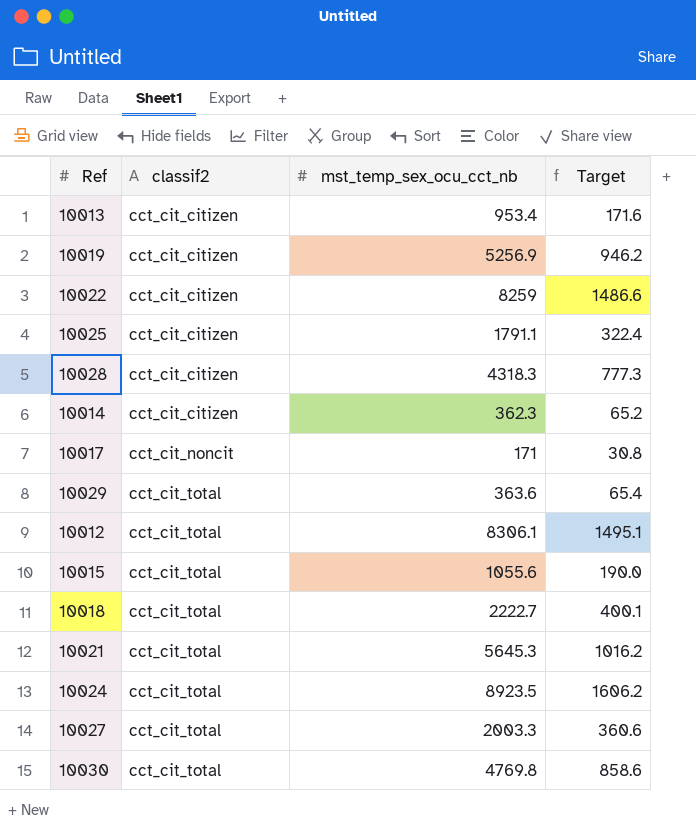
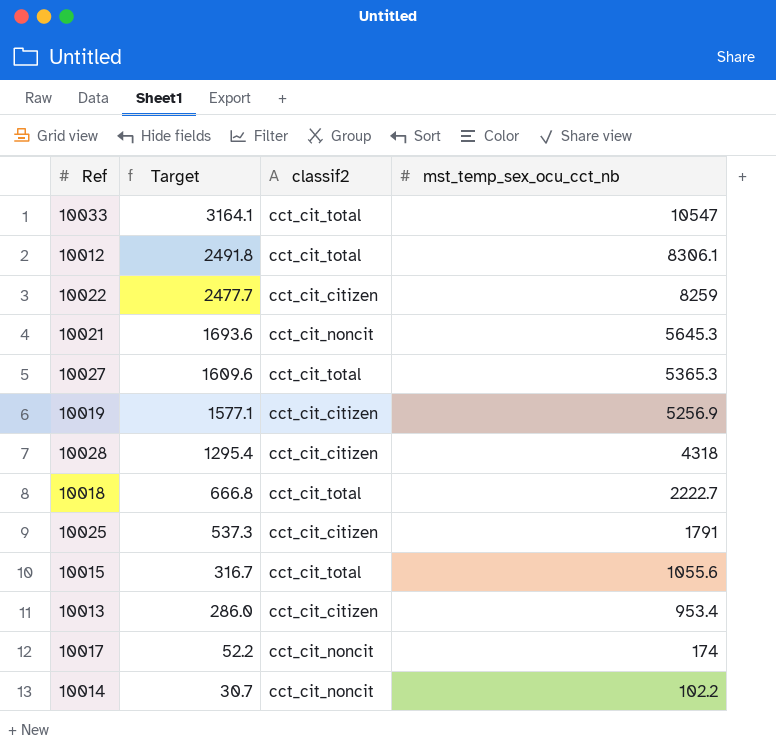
row order: classif2 ascending -> Target descending
column Target | formula: [mst_temp_sex_ocu_cct_nb] * 0.18 -> [mst_temp_sex_ocu_cct_nb] * 0.3
column Target | position: 4 -> 2
row 10029: cct_cit_total | 363.6 | 65.4 -> none
row 10024: cct_cit_total | 8923.5 | 1606.2 -> none
row 10030: cct_cit_total | 4769.8 | 858.6 -> none
row 10033: none -> 3164.1 | cct_cit_total | 10547
10021 | classif2: cct_cit_total -> cct_cit_noncit
10027 | mst_temp_sex_ocu_cct_nb: 2003.3 -> 5365.3
10028 | mst_temp_sex_ocu_cct_nb: 4318.3 -> 4318
10025 | mst_temp_sex_ocu_cct_nb: 1791.1 -> 1791
10017 | mst_temp_sex_ocu_cct_nb: 171 -> 174
10014 | classif2: cct_cit_citizen -> cct_cit_noncit
10014 | mst_temp_sex_ocu_cct_nb: 362.3 -> 102.2

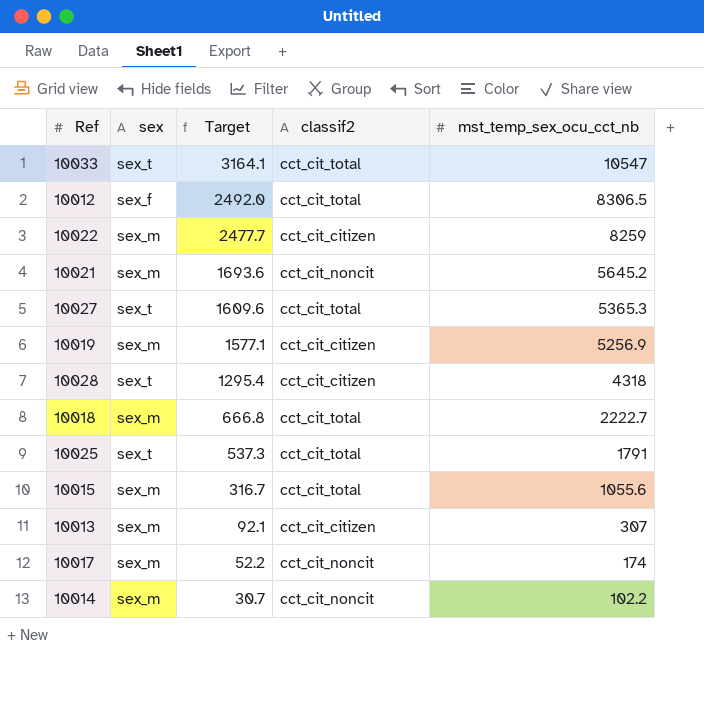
column sex | position: none -> 2
10012 | Target: 2491.8 -> 2492.0
10012 | mst_temp_sex_ocu_cct_nb: 8306.1 -> 8306.5
10021 | mst_temp_sex_ocu_cct_nb: 5645.3 -> 5645.2
10025 | classif2: cct_cit_citizen -> cct_cit_total
10013 | Target: 286.0 -> 92.1
10013 | mst_temp_sex_ocu_cct_nb: 953.4 -> 307

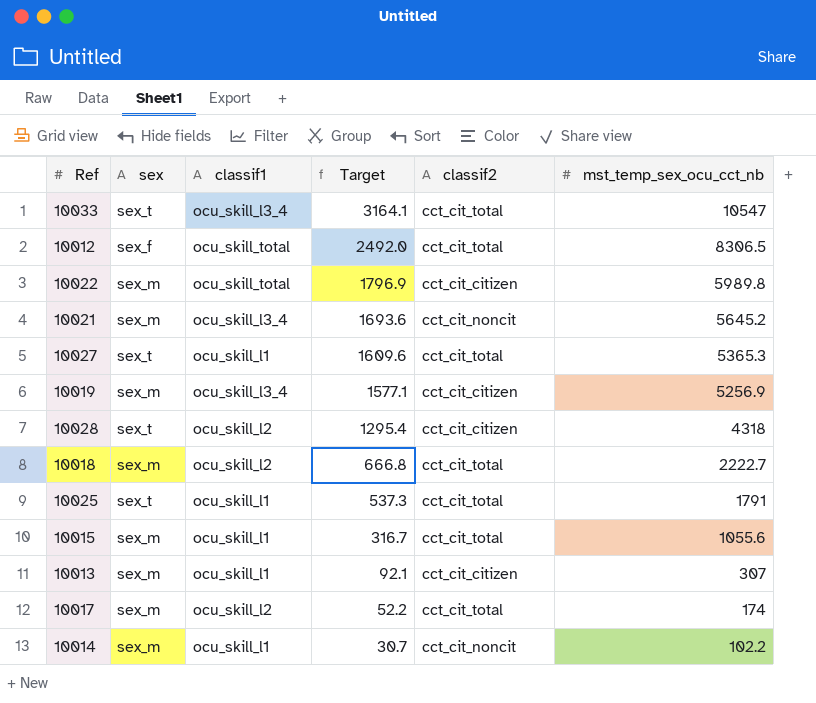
column classif1 | position: none -> 3
10022 | Target: 2477.7 -> 1796.9
10022 | mst_temp_sex_ocu_cct_nb: 8259 -> 5989.8
10017 | classif2: cct_cit_noncit -> cct_cit_total

